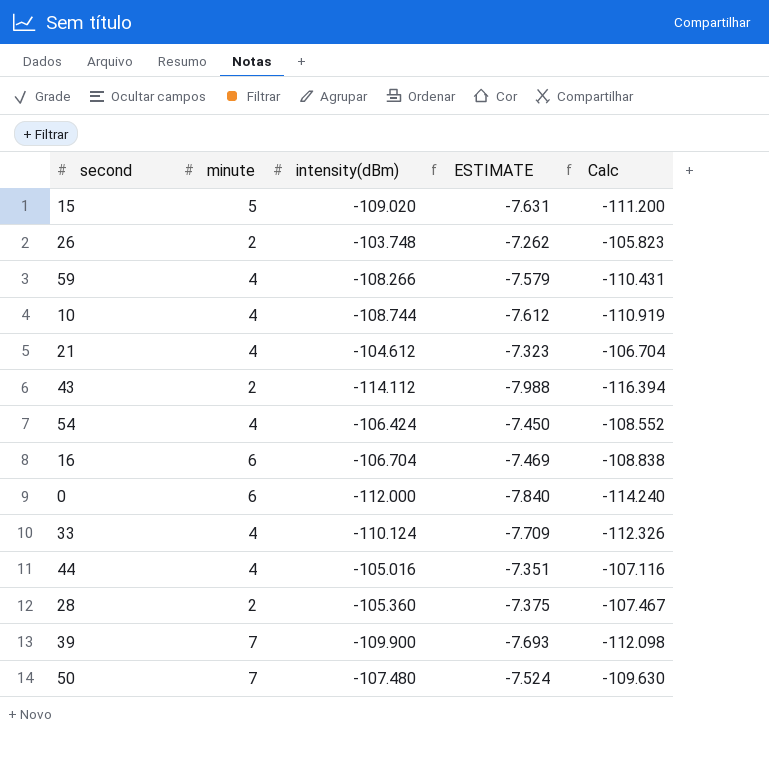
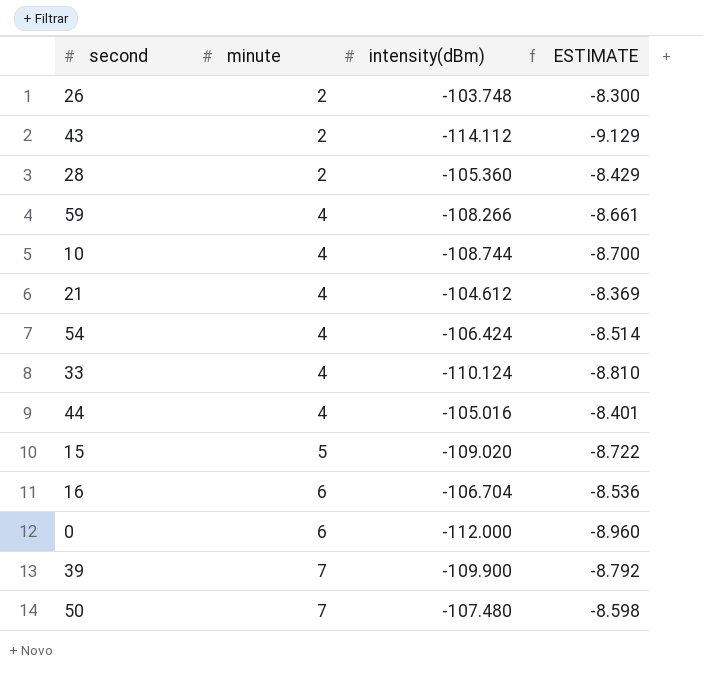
row order: none -> minute ascending
column Calc | formula: [intensity(dBm)] * 1.02 -> none
column ESTIMATE | formula: [intensity(dBm)] * 0.07 -> [intensity(dBm)] * 0.08

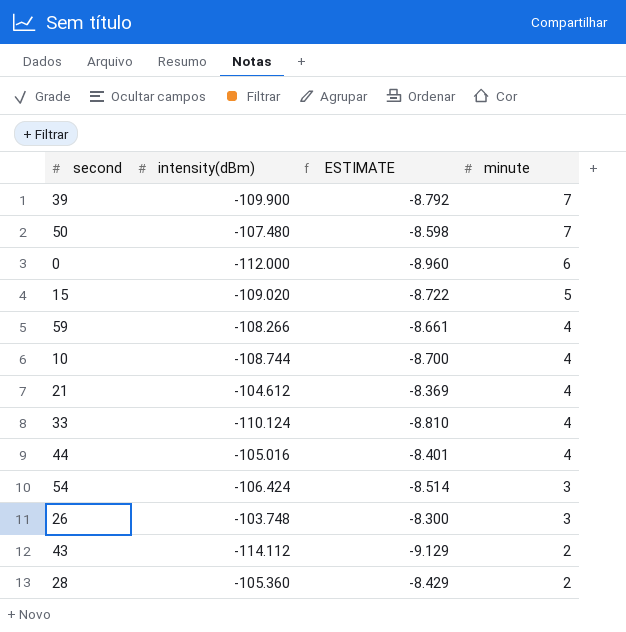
row order: minute ascending -> minute descending
column minute | position: 2 -> 4
row 16: 6 | -106.704 | -8.536 -> none
54 | minute: 4 -> 3
26 | minute: 2 -> 3

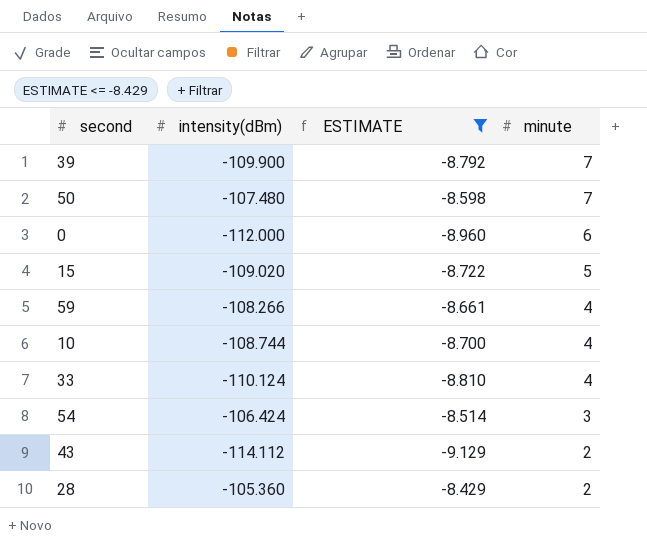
filter: none -> ESTIMATE <= -8.429

